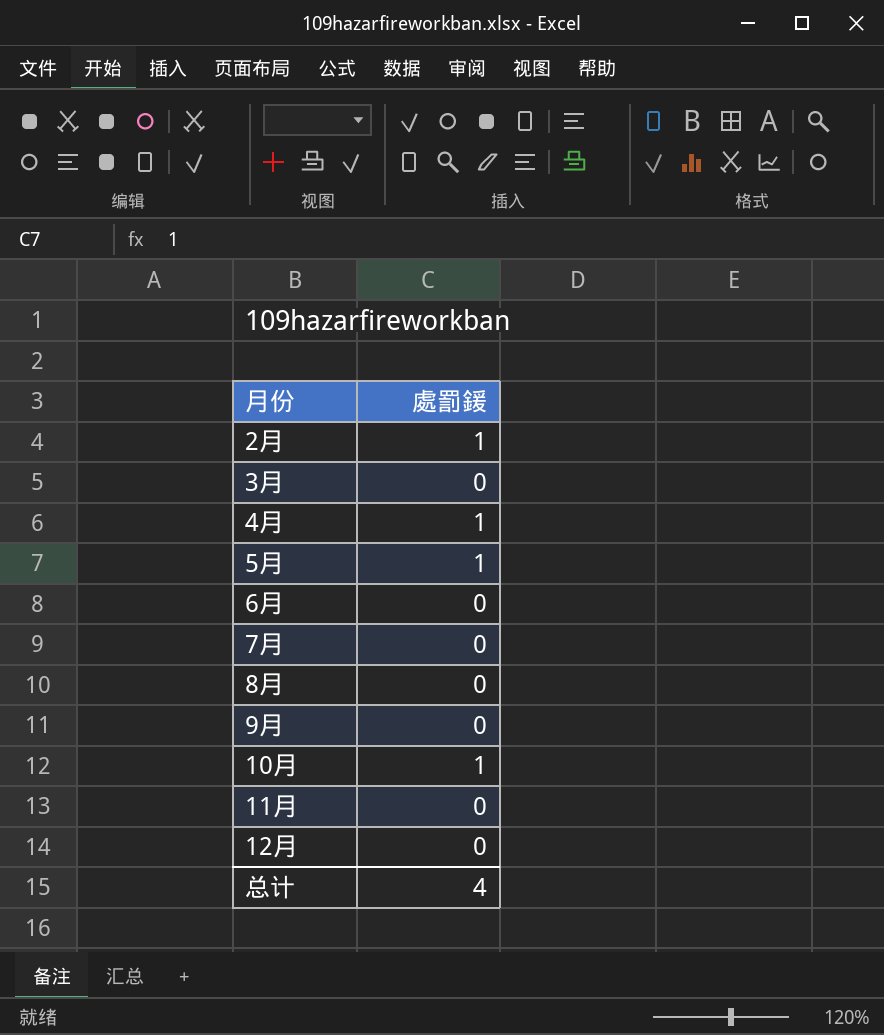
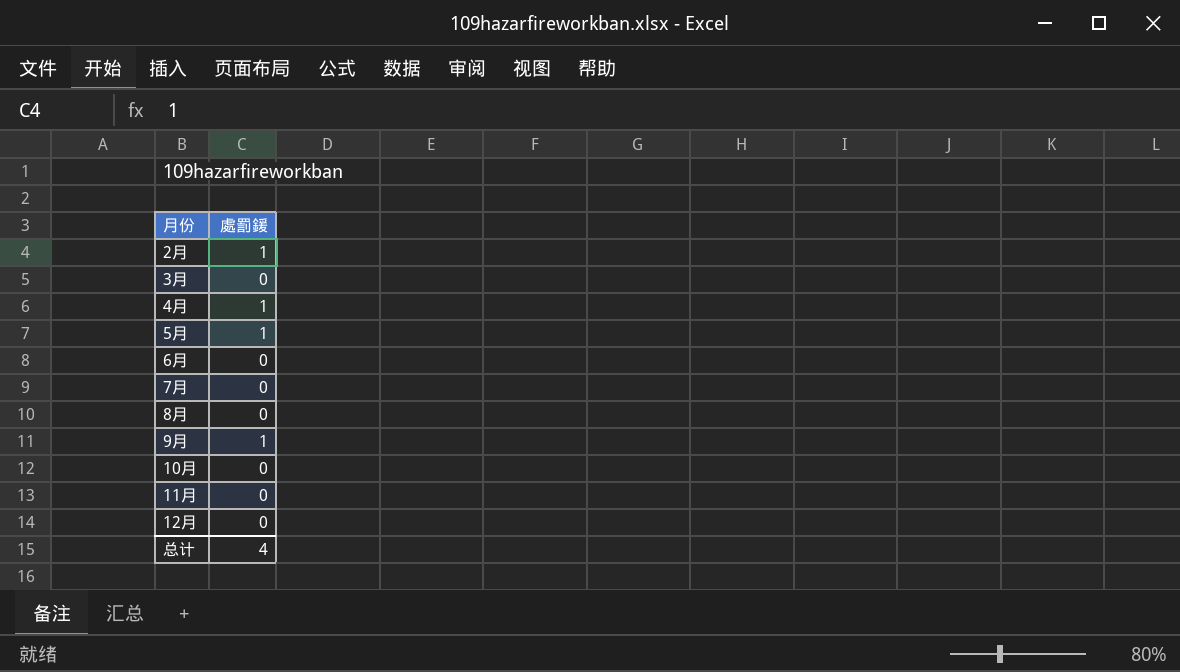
9月 | 處罰鍰: 0 -> 1
10月 | 處罰鍰: 1 -> 0

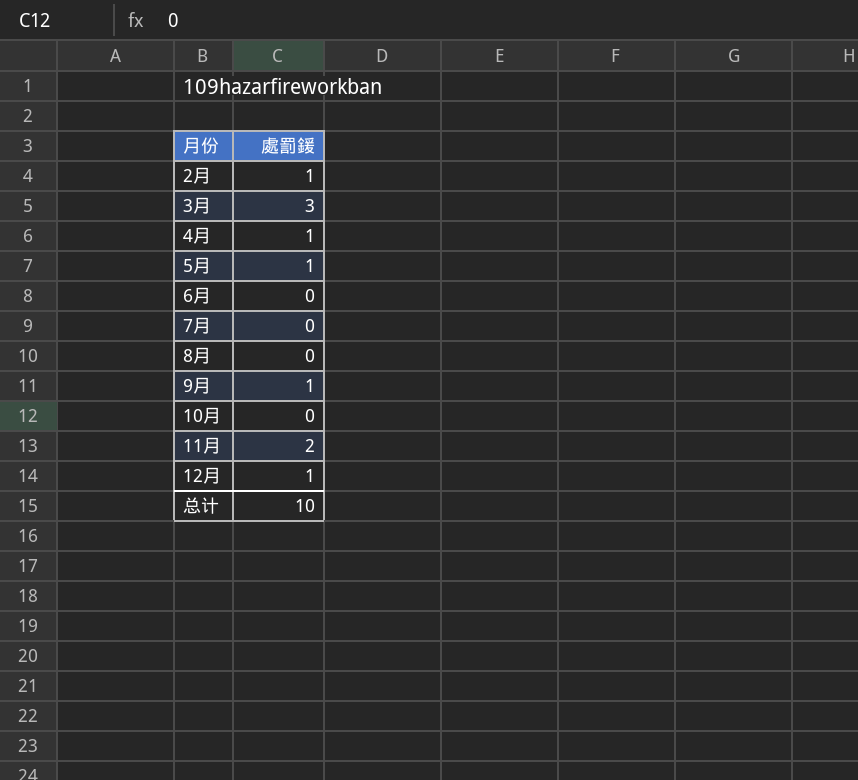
3月 | 處罰鍰: 0 -> 3
11月 | 處罰鍰: 0 -> 2
12月 | 處罰鍰: 0 -> 1
总计 | 處罰鍰: 4 -> 10

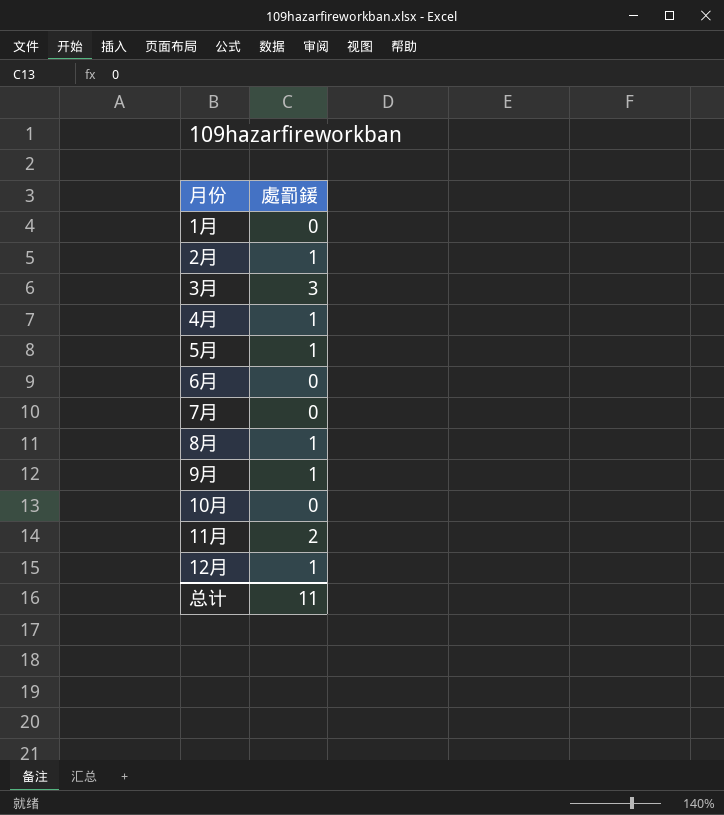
row 1月: none -> 0
8月 | 處罰鍰: 0 -> 1
总计 | 處罰鍰: 10 -> 11

